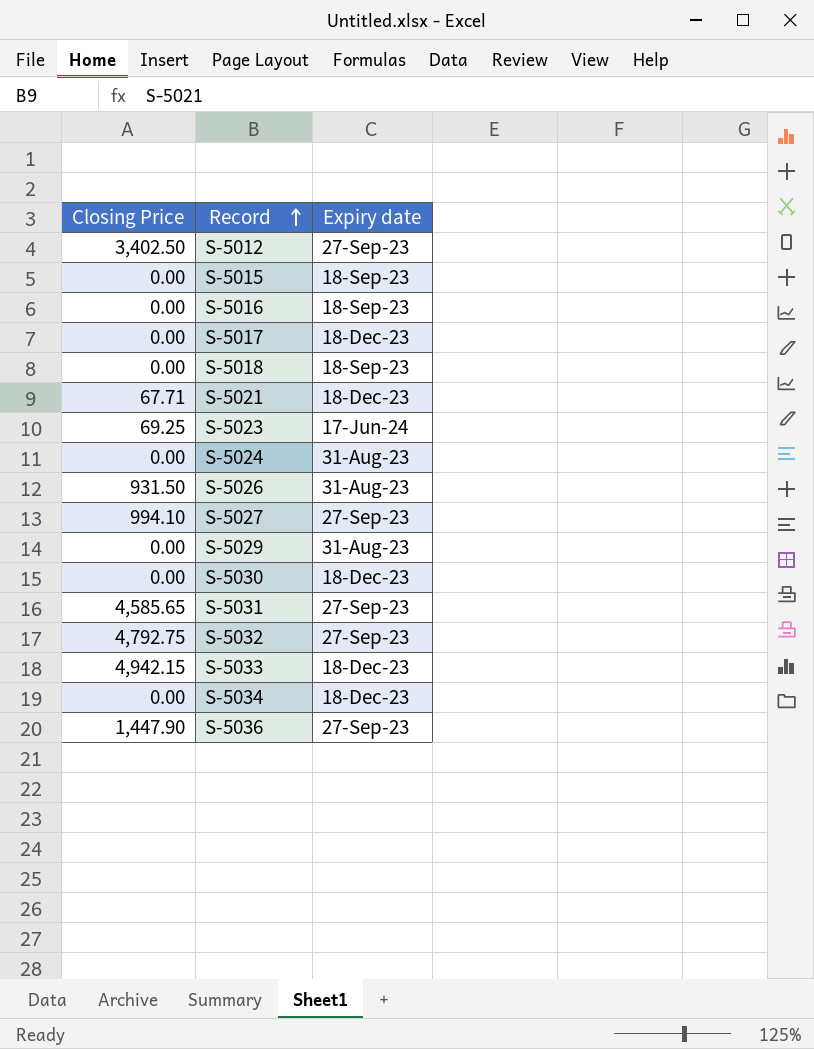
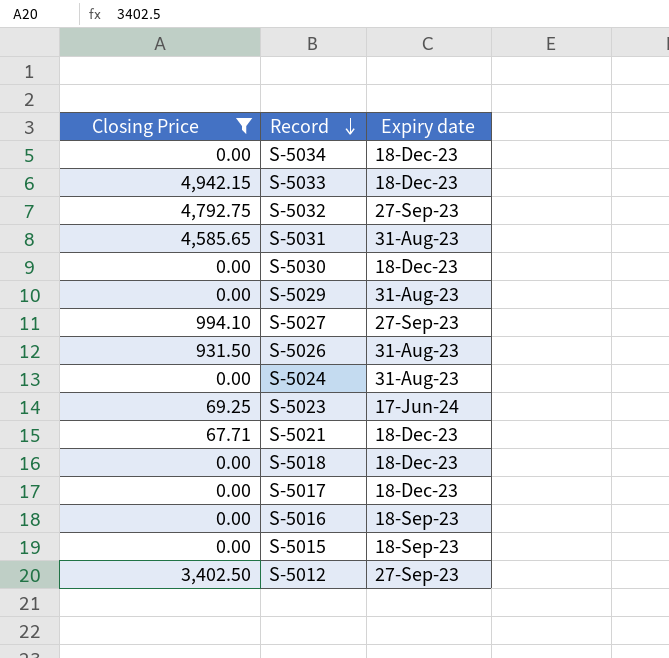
filter: none -> Closing Price != 1,447.90
row order: Record ascending -> Record descending
S-5031 | Expiry date: 27-Sep-23 -> 31-Aug-23
S-5018 | Expiry date: 18-Sep-23 -> 18-Dec-23

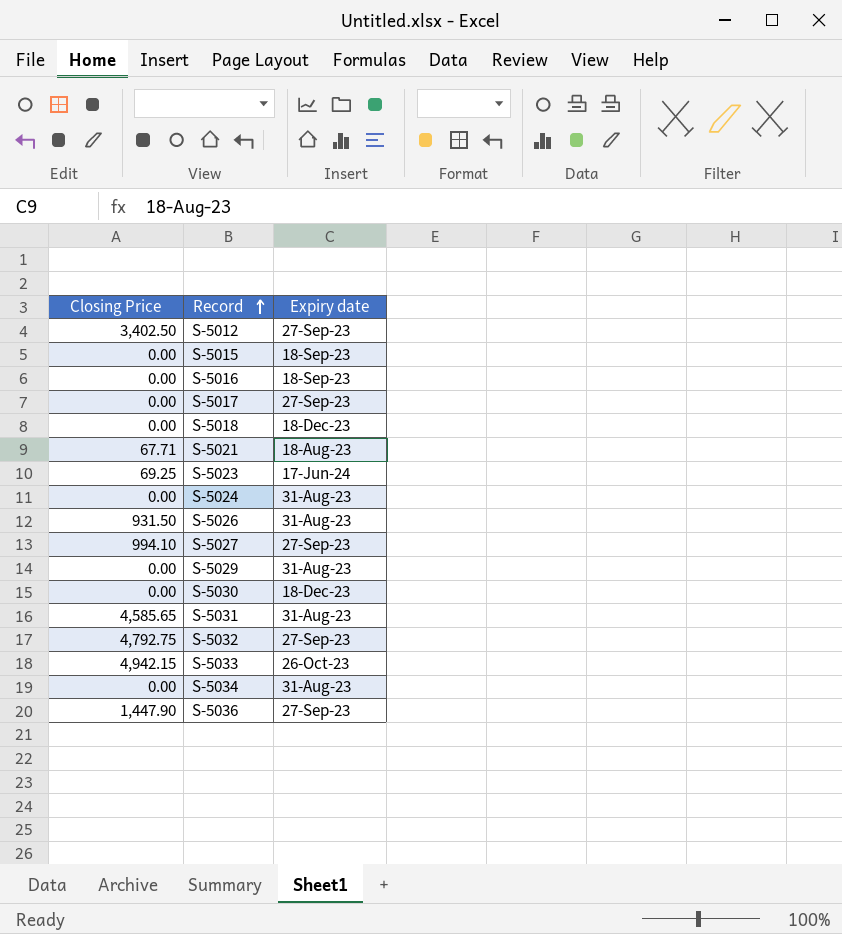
filter: Closing Price != 1,447.90 -> none
row order: Record descending -> Record ascending
S-5017 | Expiry date: 18-Dec-23 -> 27-Sep-23
S-5021 | Expiry date: 18-Dec-23 -> 18-Aug-23
S-5033 | Expiry date: 18-Dec-23 -> 26-Oct-23
S-5034 | Expiry date: 18-Dec-23 -> 31-Aug-23

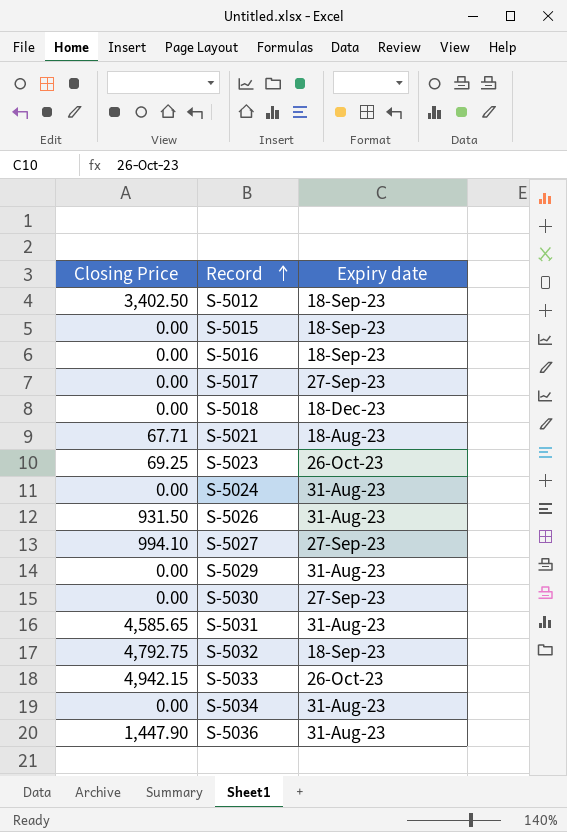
S-5012 | Expiry date: 27-Sep-23 -> 18-Sep-23
S-5023 | Expiry date: 17-Jun-24 -> 26-Oct-23
S-5030 | Expiry date: 18-Dec-23 -> 27-Sep-23
S-5032 | Expiry date: 27-Sep-23 -> 18-Sep-23
S-5036 | Expiry date: 27-Sep-23 -> 31-Aug-23

